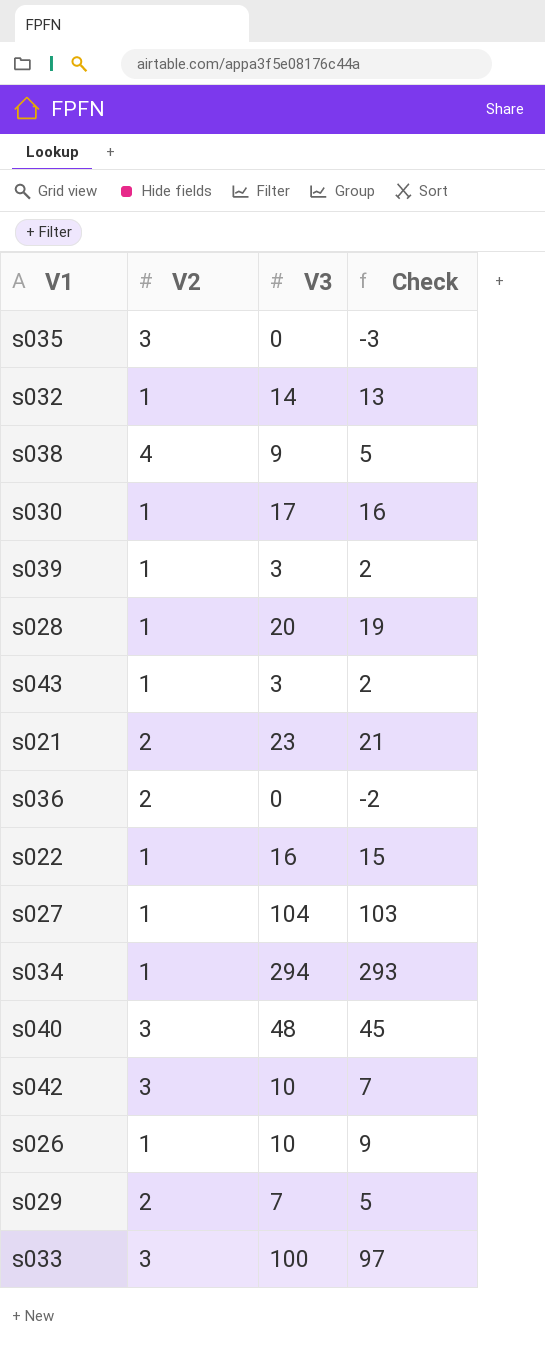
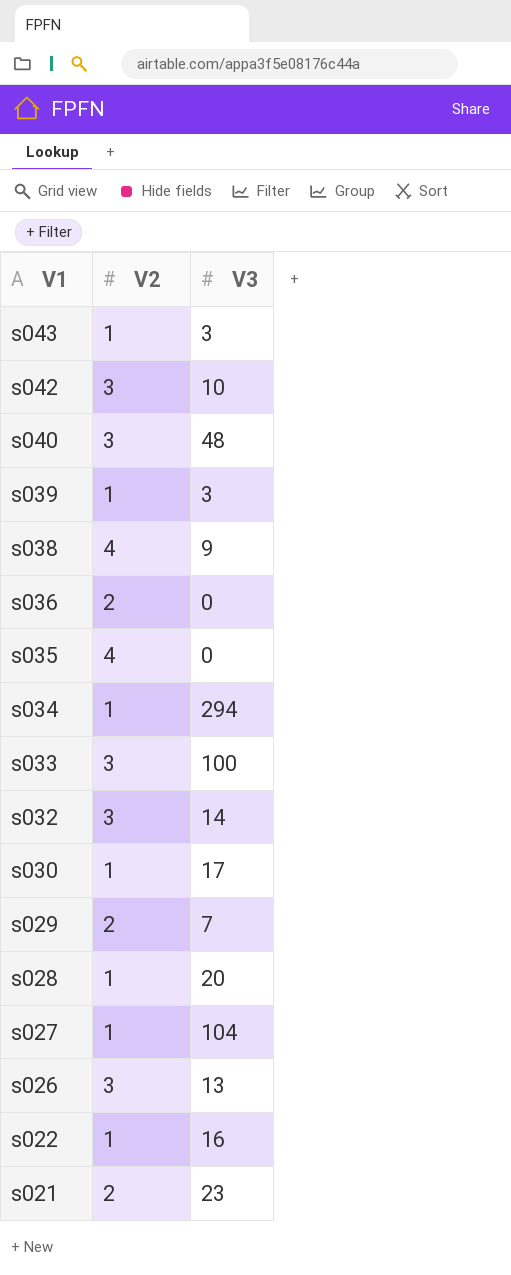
row order: none -> V1 descending
column Check | formula: [V3] - [V2] -> none
s035 | V2: 3 -> 4
s032 | V2: 1 -> 3
s026 | V2: 1 -> 3
s026 | V3: 10 -> 13

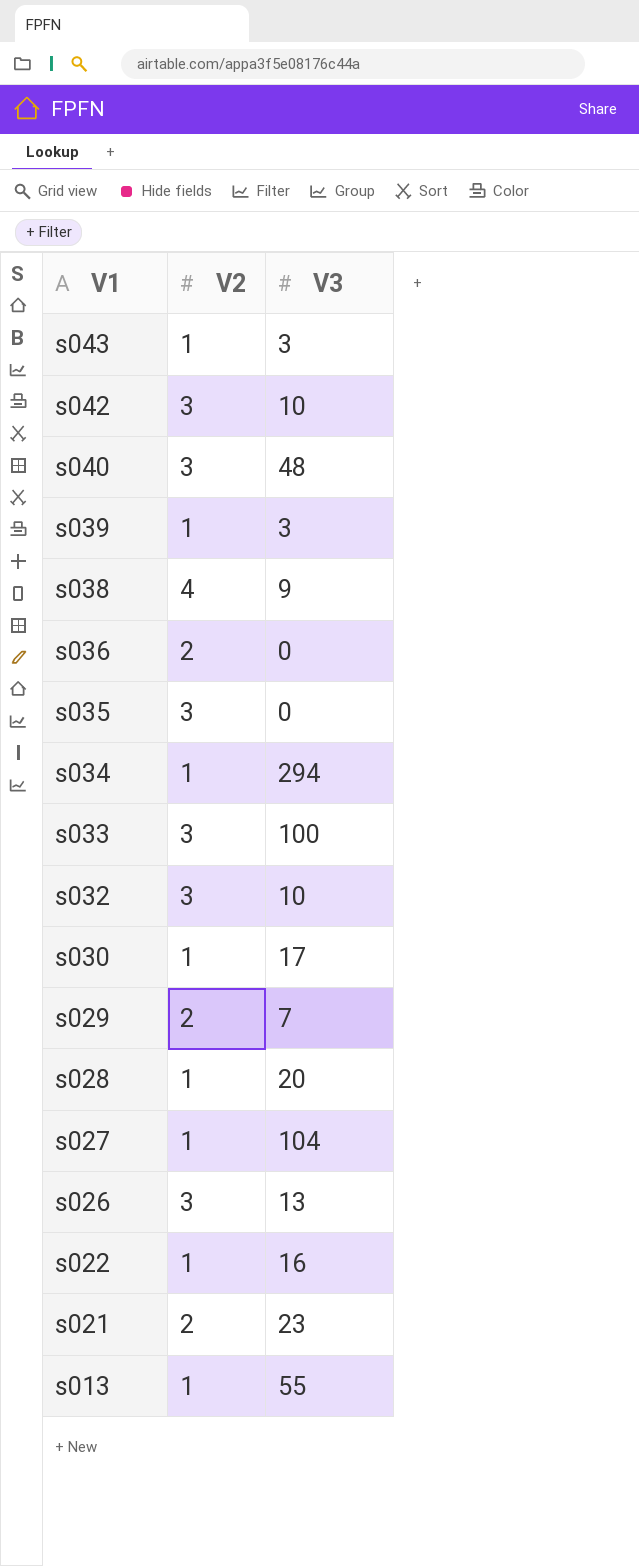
s035 | V2: 4 -> 3
s032 | V3: 14 -> 10
row s013: none -> 1 | 55

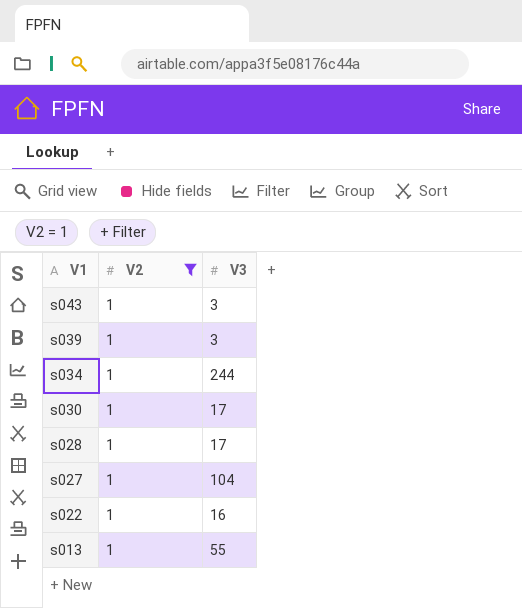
filter: none -> V2 = 1
s034 | V3: 294 -> 244
s028 | V3: 20 -> 17

